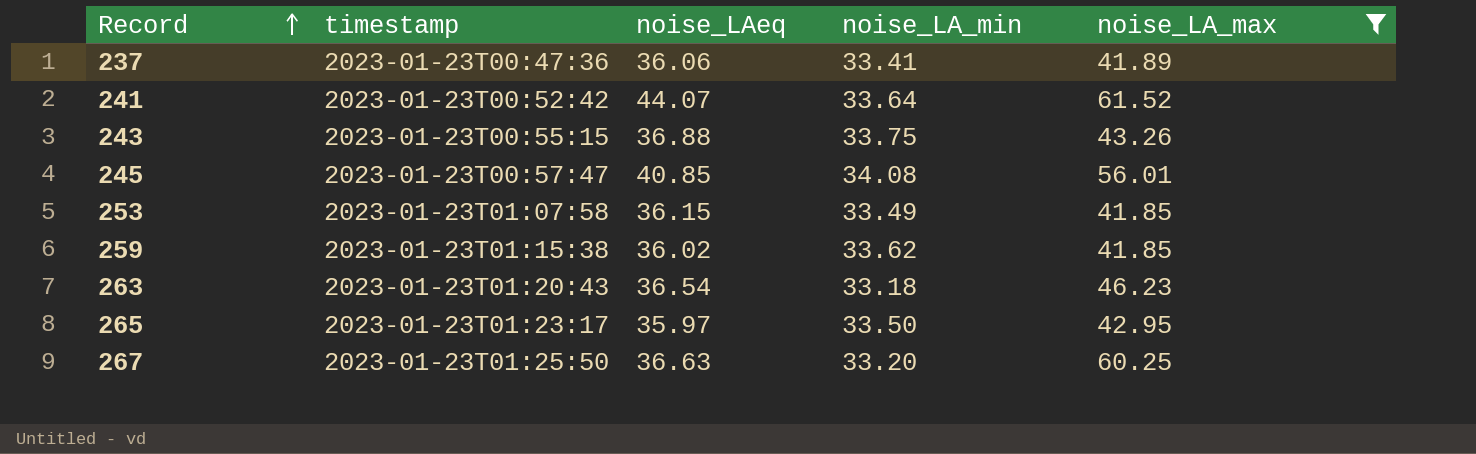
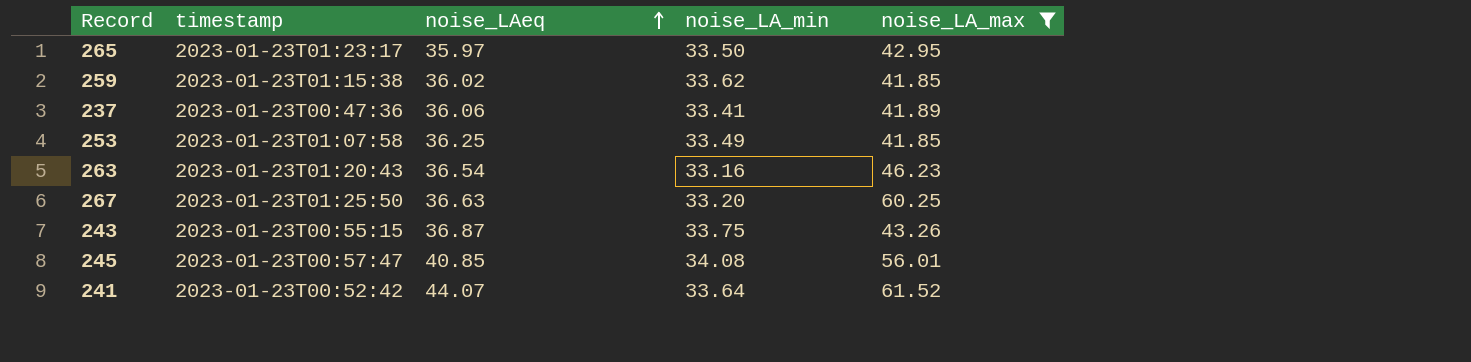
row order: Record ascending -> noise_LAeq ascending
253 | noise_LAeq: 36.15 -> 36.25
263 | noise_LA_min: 33.18 -> 33.16
243 | noise_LAeq: 36.88 -> 36.87

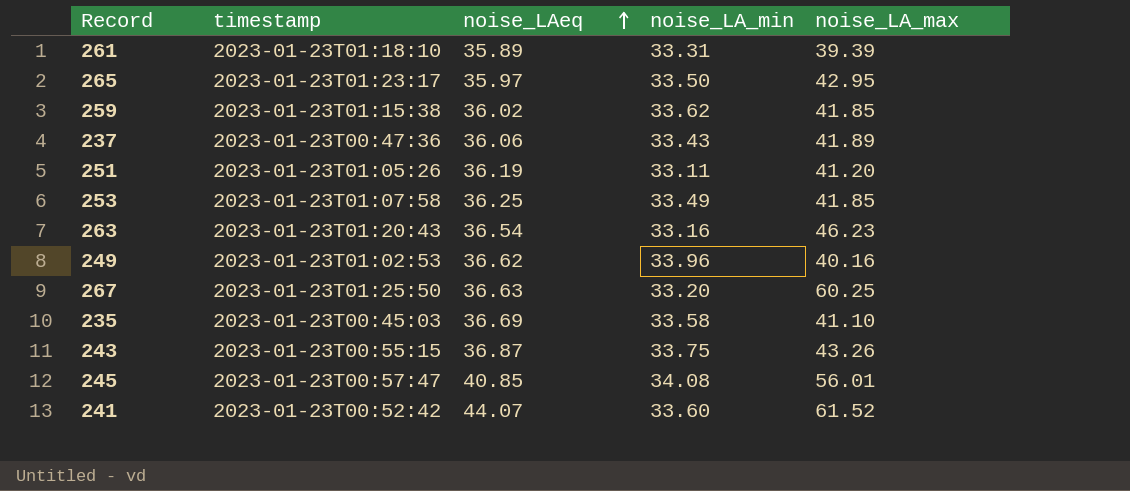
filter: noise_LA_max >= 41.85 -> none
237 | noise_LA_min: 33.41 -> 33.43
241 | noise_LA_min: 33.64 -> 33.60

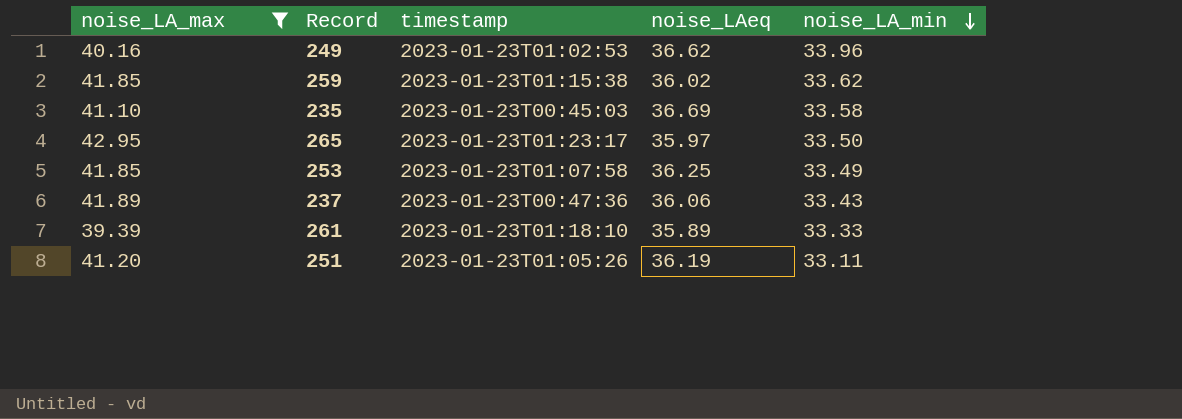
filter: none -> noise_LA_max <= 42.95
row order: noise_LAeq ascending -> noise_LA_min descending
column noise_LA_max | position: 5 -> 1
261 | noise_LA_min: 33.31 -> 33.33

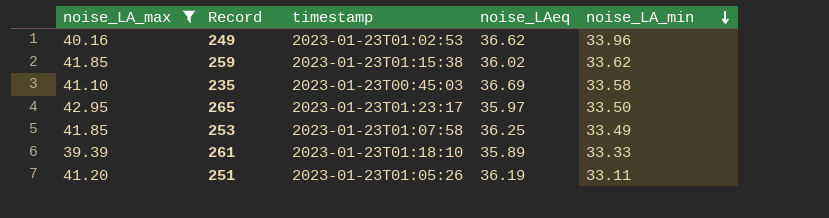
row 237: 41.89 | 2023-01-23T00:47:36 | 36.06 | 33.43 -> none

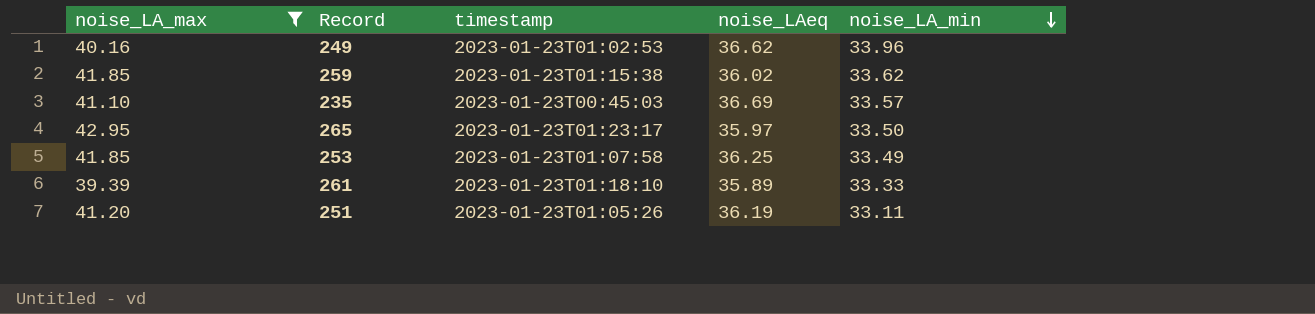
235 | noise_LA_min: 33.58 -> 33.57

